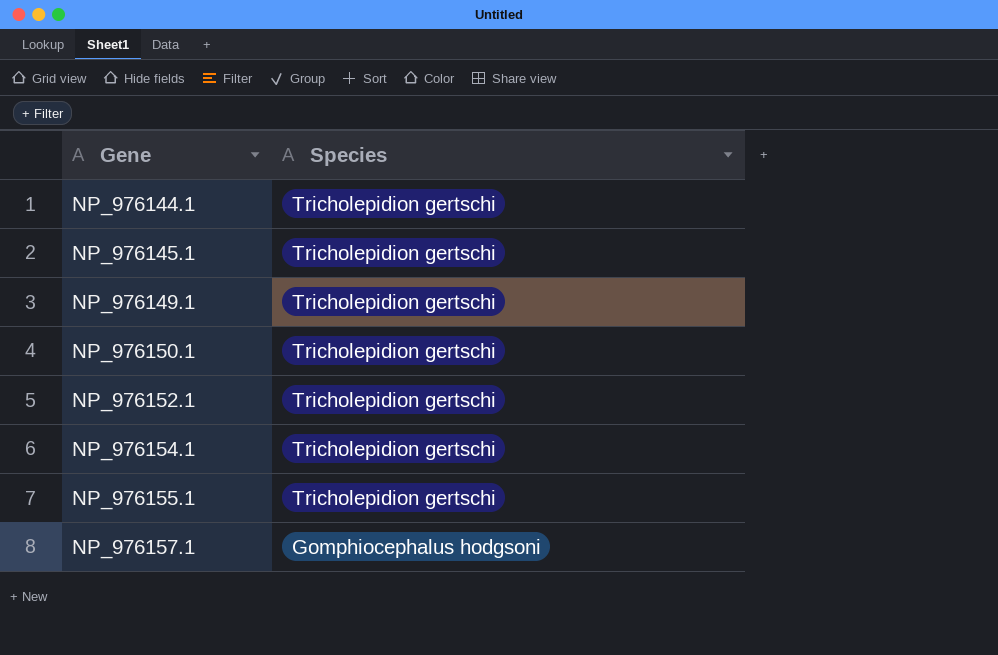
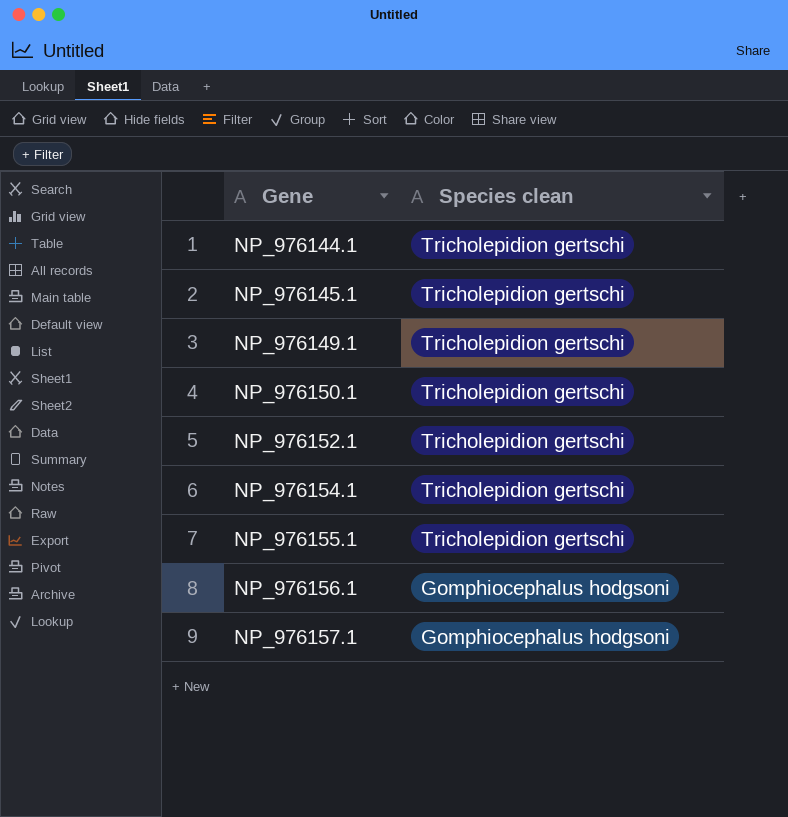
column name: Species -> Species clean
row NP_976156.1: none -> Gomphiocephalus hodgsoni

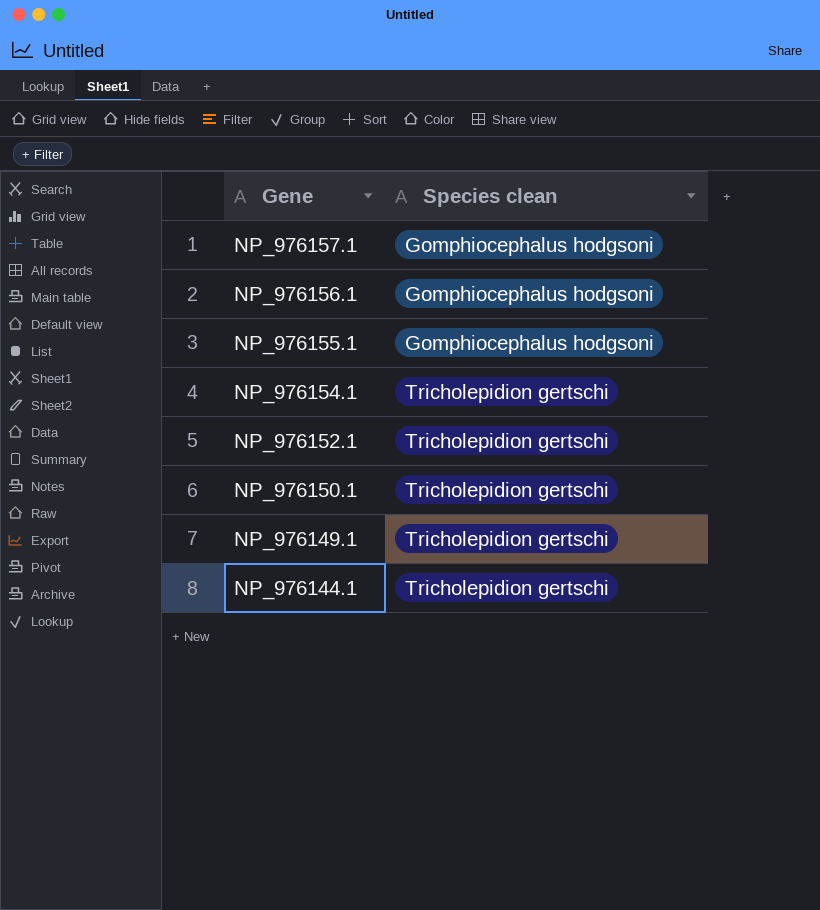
row order: Gene ascending -> Gene descending
row NP_976145.1: Tricholepidion gertschi -> none
NP_976155.1 | Species clean: Tricholepidion gertschi -> Gomphiocephalus hodgsoni

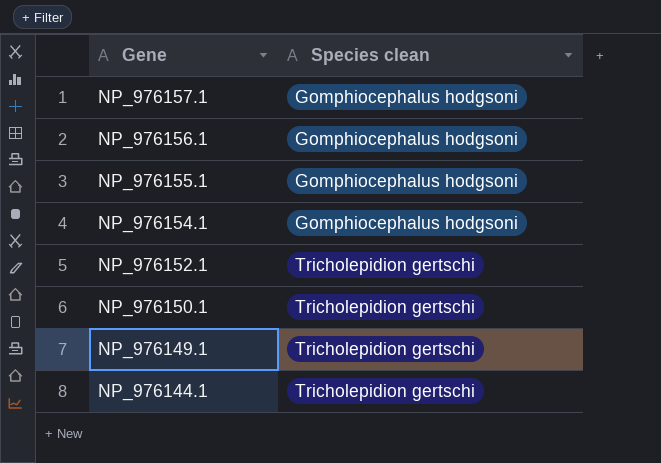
NP_976154.1 | Species clean: Tricholepidion gertschi -> Gomphiocephalus hodgsoni

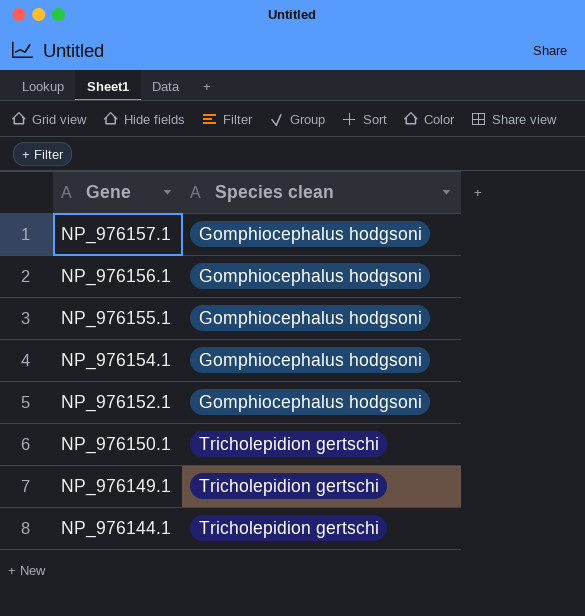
NP_976152.1 | Species clean: Tricholepidion gertschi -> Gomphiocephalus hodgsoni

